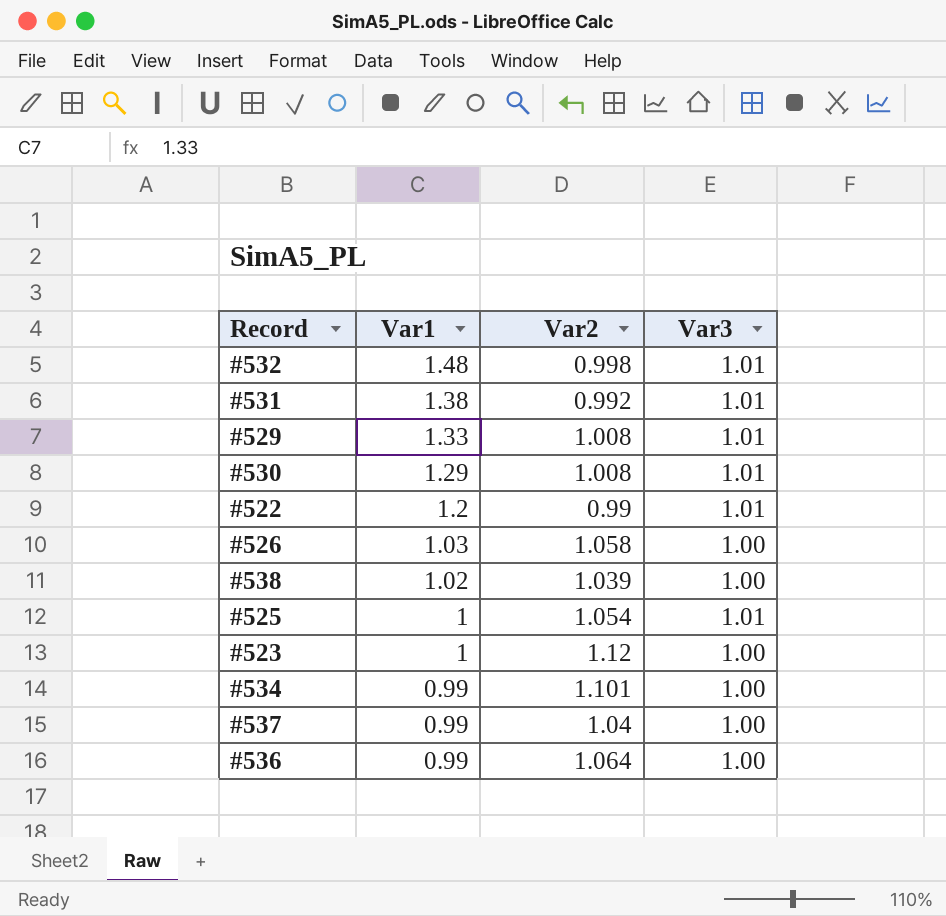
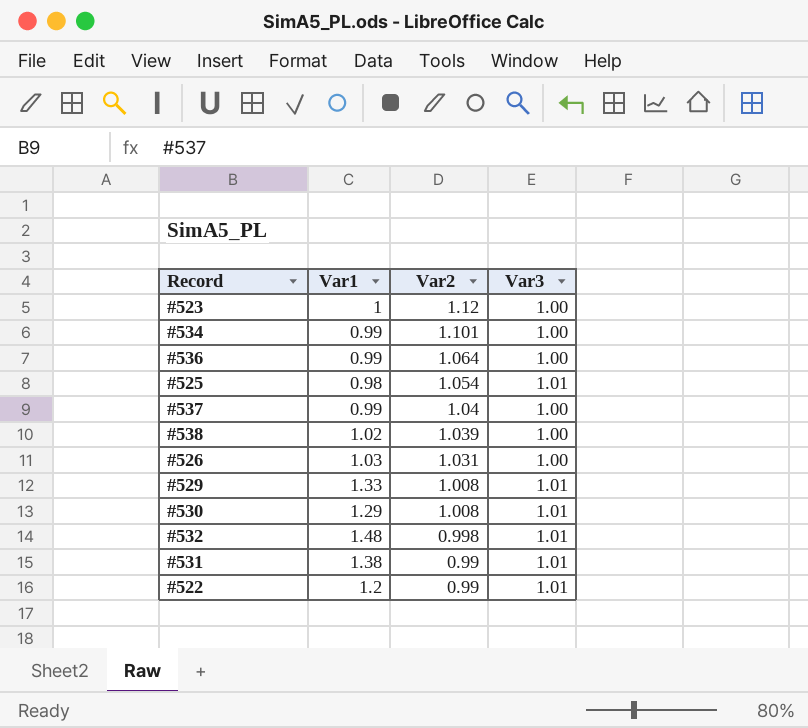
row order: Var1 descending -> Var2 descending
#525 | Var1: 1 -> 0.98
#526 | Var2: 1.058 -> 1.031
#531 | Var2: 0.992 -> 0.99

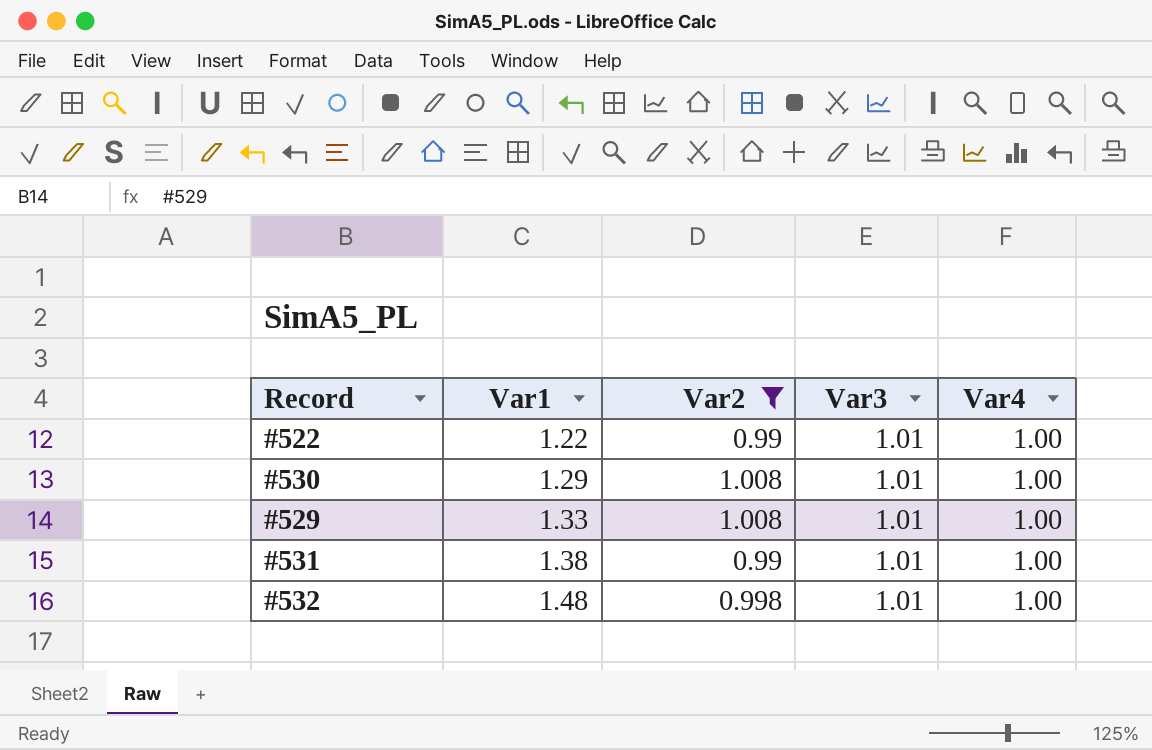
filter: none -> Var2 <= 1.008
row order: Var2 descending -> Var1 ascending
column Var4 | position: none -> 5
#522 | Var1: 1.2 -> 1.22

